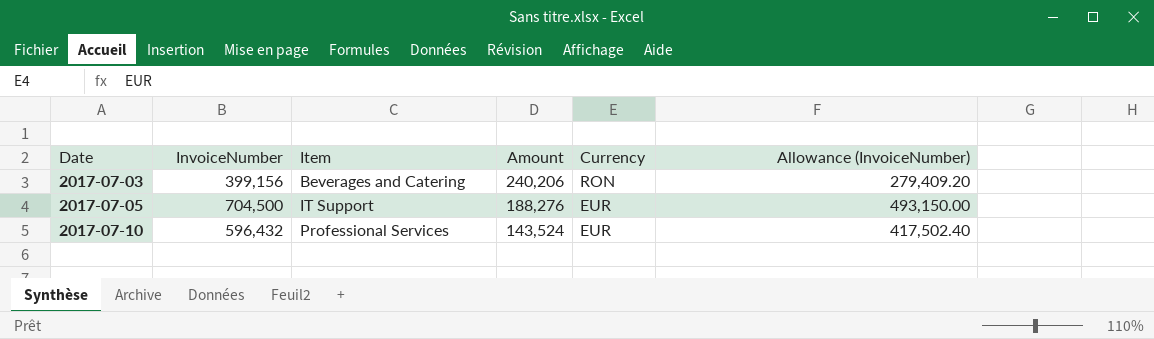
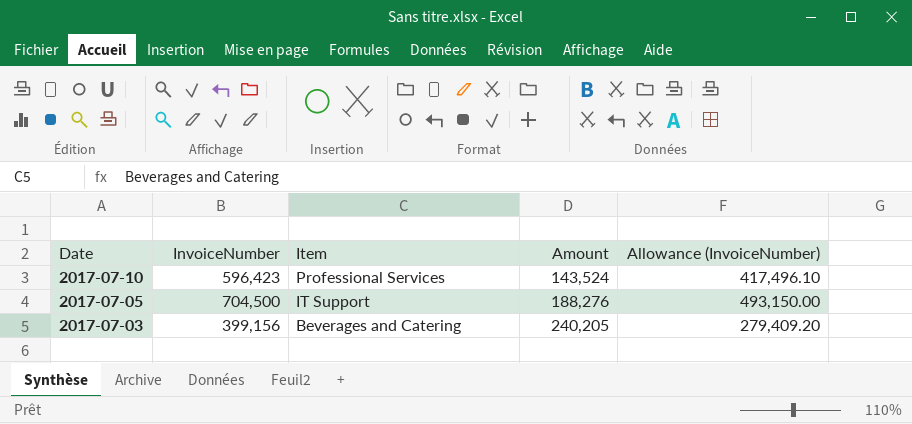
row order: Date ascending -> Date descending
column Currency | position: 5 -> none
2017-07-10 | InvoiceNumber: 596,432 -> 596,423
2017-07-10 | Allowance (InvoiceNumber): 417,502.40 -> 417,496.10
2017-07-03 | Amount: 240,206 -> 240,205

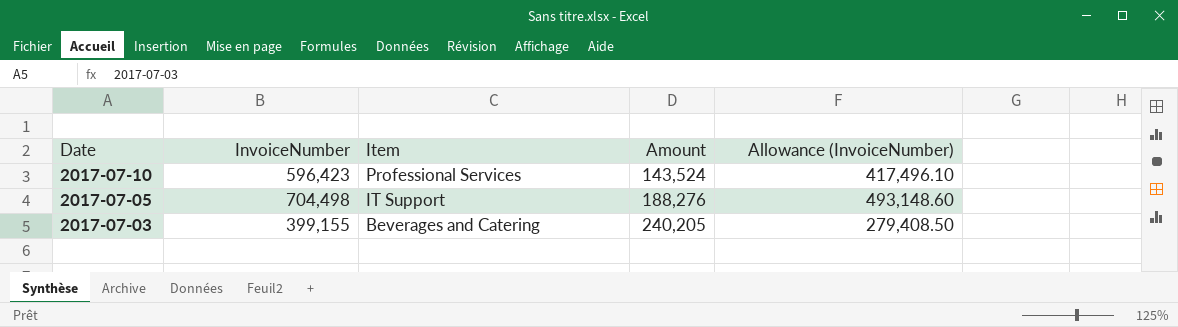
2017-07-05 | InvoiceNumber: 704,500 -> 704,498
2017-07-05 | Allowance (InvoiceNumber): 493,150.00 -> 493,148.60
2017-07-03 | InvoiceNumber: 399,156 -> 399,155
2017-07-03 | Allowance (InvoiceNumber): 279,409.20 -> 279,408.50

